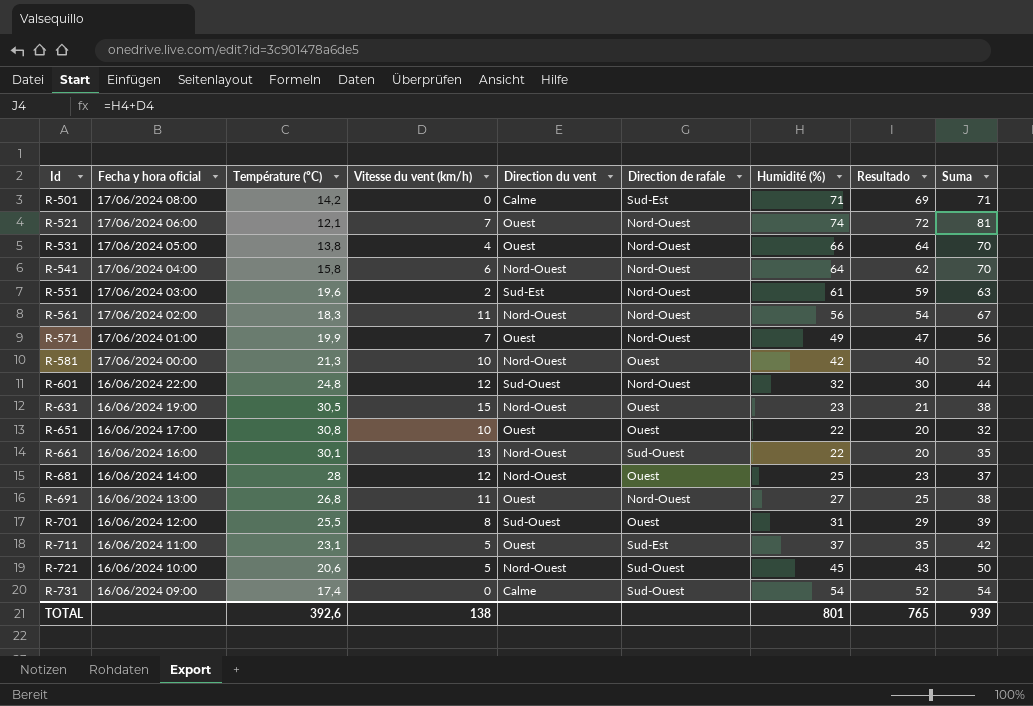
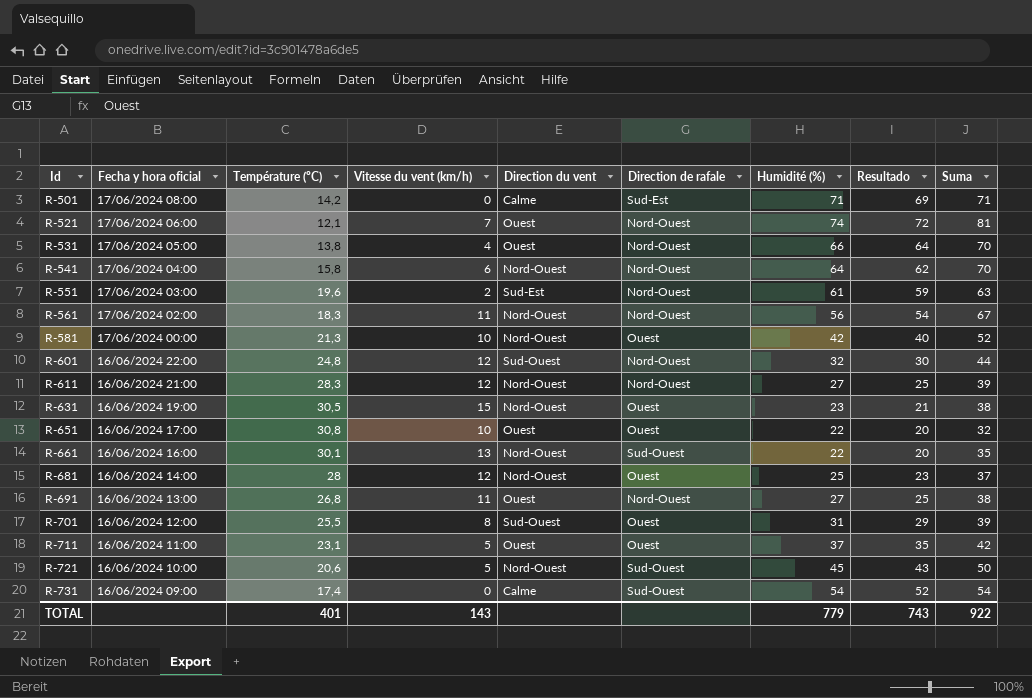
row R-571: 17/06/2024 01:00 | 19,9 | 7 | Ouest | Nord-Ouest | 49 | 47 | 56 -> none
row R-611: none -> 16/06/2024 21:00 | 28,3 | 12 | Nord-Ouest | Nord-Ouest | 27 | 25 | 39
R-711 | Direction de rafale: Sud-Est -> Ouest
TOTAL | Température (ºC): 392,6 -> 401
TOTAL | Vitesse du vent (km/h): 138 -> 143
TOTAL | Humidité (%): 801 -> 779
TOTAL | Resultado: 765 -> 743
TOTAL | Suma: 939 -> 922

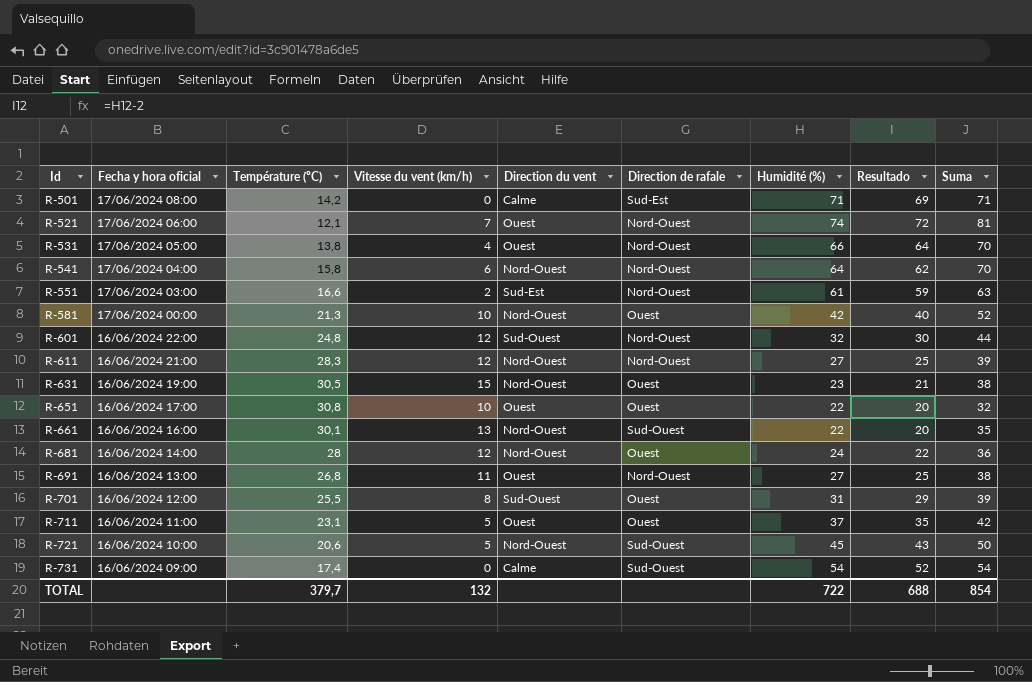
row R-561: 17/06/2024 02:00 | 18,3 | 11 | Nord-Ouest | Nord-Ouest | 56 | 54 | 67 -> none
R-551 | Température (ºC): 19,6 -> 16,6
R-681 | Humidité (%): 25 -> 24
R-681 | Resultado: 23 -> 22
R-681 | Suma: 37 -> 36
TOTAL | Température (ºC): 401 -> 379,7
TOTAL | Vitesse du vent (km/h): 143 -> 132
TOTAL | Humidité (%): 779 -> 722
TOTAL | Resultado: 743 -> 688
TOTAL | Suma: 922 -> 854

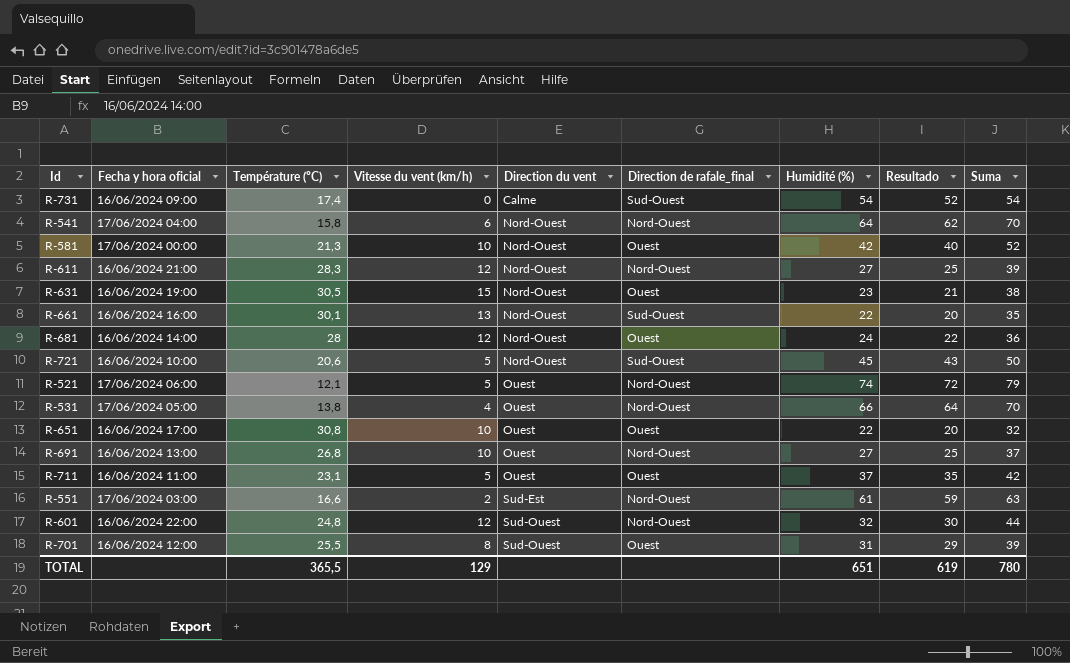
row order: Id ascending -> Direction du vent ascending
column name: Direction de rafale -> Direction de rafale_final
row R-501: 17/06/2024 08:00 | 14,2 | 0 | Calme | Sud-Est | 71 | 69 | 71 -> none
R-521 | Vitesse du vent (km/h): 7 -> 5
R-521 | Suma: 81 -> 79
R-691 | Vitesse du vent (km/h): 11 -> 10
R-691 | Suma: 38 -> 37
TOTAL | Température (ºC): 379,7 -> 365,5
TOTAL | Vitesse du vent (km/h): 132 -> 129
TOTAL | Humidité (%): 722 -> 651
TOTAL | Resultado: 688 -> 619
TOTAL | Suma: 854 -> 780

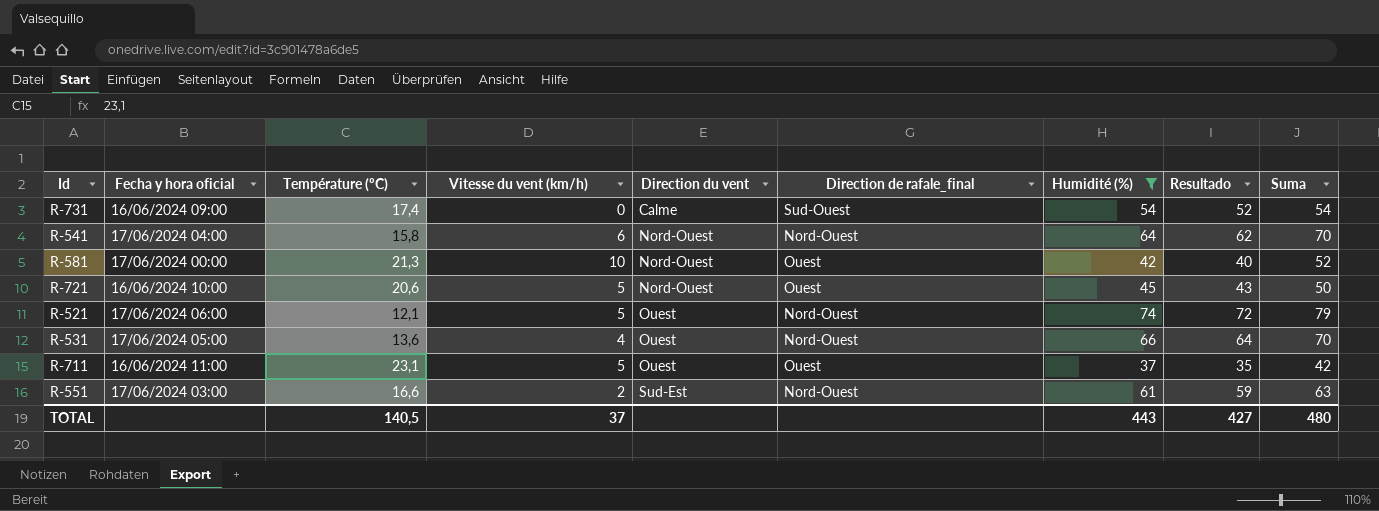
filter: none -> Humidité (%) >= 37
R-721 | Direction de rafale_final: Sud-Ouest -> Ouest
R-531 | Température (ºC): 13,8 -> 13,6
TOTAL | Température (ºC): 365,5 -> 140,5
TOTAL | Vitesse du vent (km/h): 129 -> 37
TOTAL | Humidité (%): 651 -> 443
TOTAL | Resultado: 619 -> 427
TOTAL | Suma: 780 -> 480

